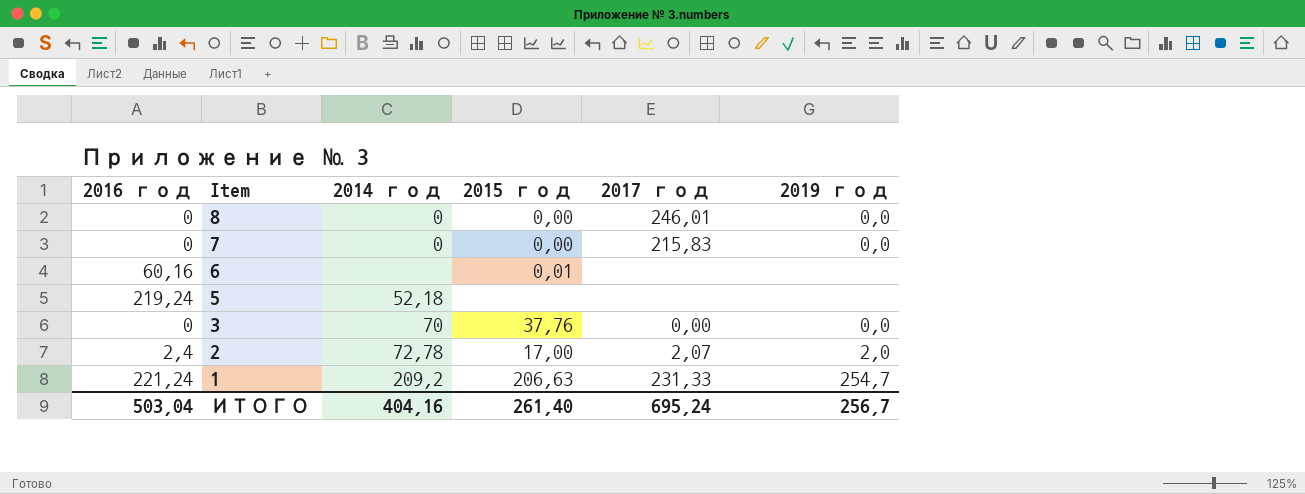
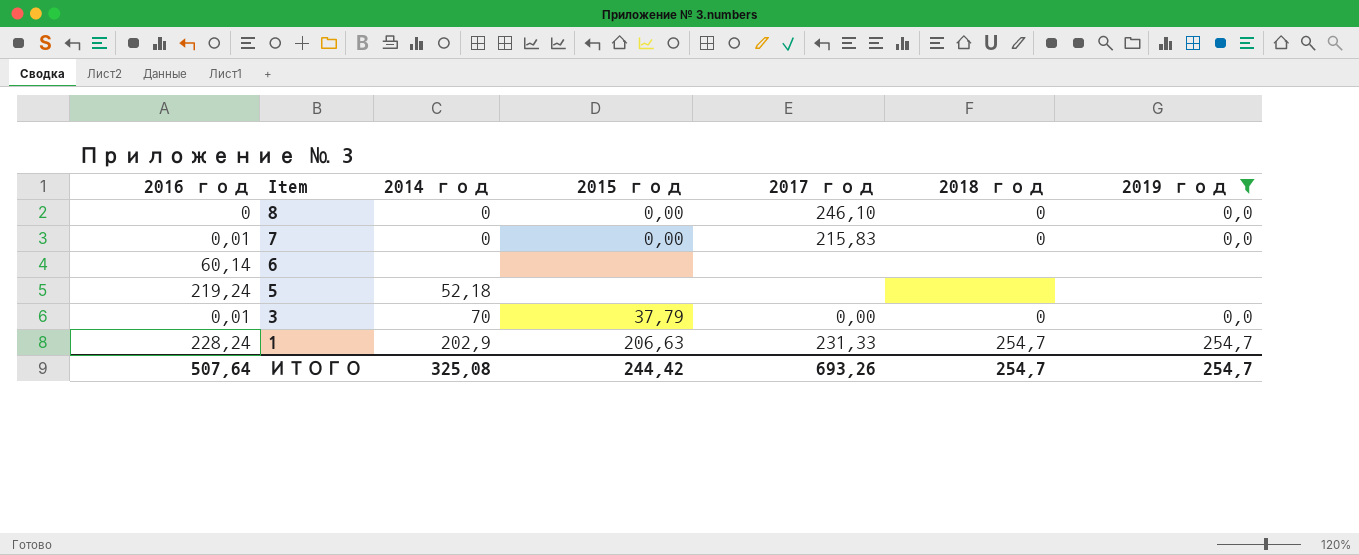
filter: none -> 2019 год != 2,0
column 2018 год | position: none -> 6
8 | 2017 год: 246,01 -> 246,10
7 | 2016 год: 0 -> 0,01
6 | 2016 год: 60,16 -> 60,14
6 | 2015 год: 0,01 -> none
3 | 2016 год: 0 -> 0,01
3 | 2015 год: 37,76 -> 37,79
1 | 2016 год: 221,24 -> 228,24
1 | 2014 год: 209,2 -> 202,9
ИТОГО | 2016 год: 503,04 -> 507,64
ИТОГО | 2014 год: 404,16 -> 325,08
ИТОГО | 2015 год: 261,40 -> 244,42
ИТОГО | 2017 год: 695,24 -> 693,26
ИТОГО | 2019 год: 256,7 -> 254,7

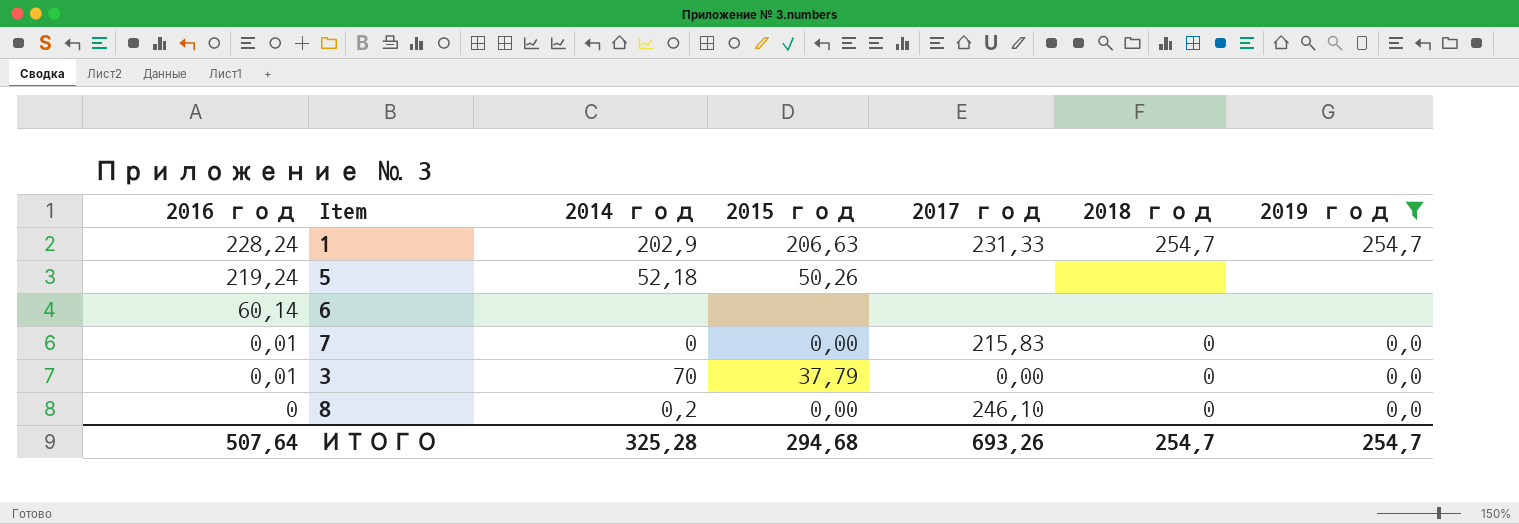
row order: Item descending -> 2016 год descending
5 | 2015 год: none -> 50,26
8 | 2014 год: 0 -> 0,2
ИТОГО | 2014 год: 325,08 -> 325,28
ИТОГО | 2015 год: 244,42 -> 294,68

